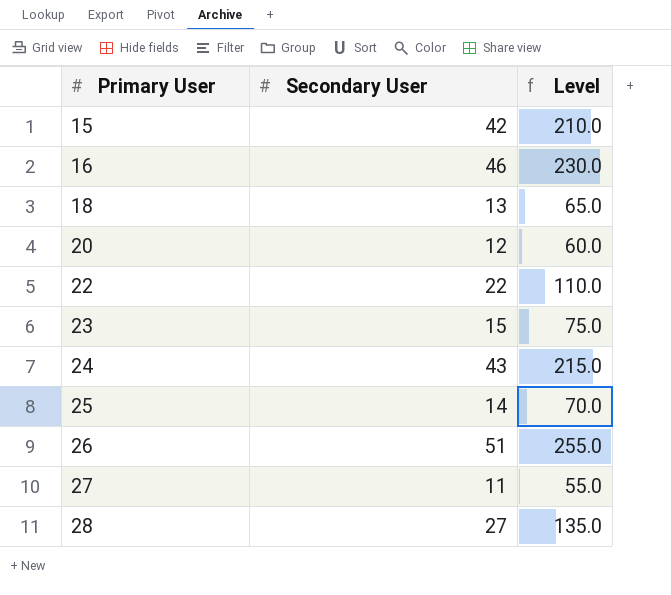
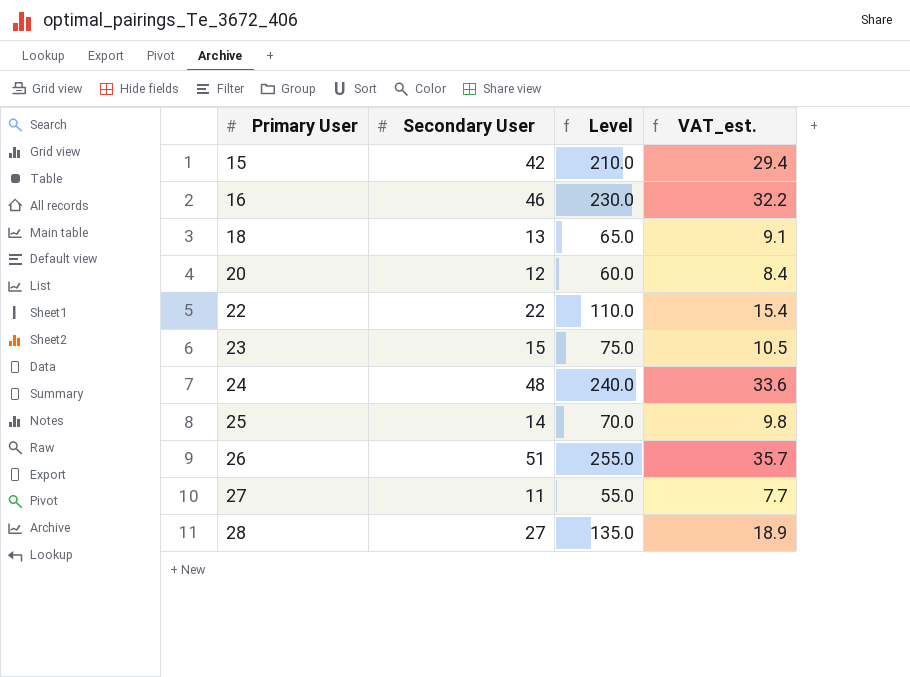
column VAT_est. | formula: none -> [Secondary User] * 0.7
24 | Secondary User: 43 -> 48
24 | Level: 215.0 -> 240.0

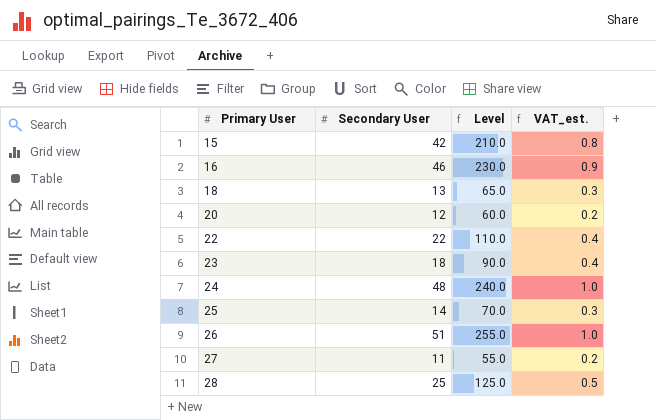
column VAT_est. | formula: [Secondary User] * 0.7 -> [Secondary User] * 0.02
23 | Secondary User: 15 -> 18
23 | Level: 75.0 -> 90.0
28 | Secondary User: 27 -> 25
28 | Level: 135.0 -> 125.0

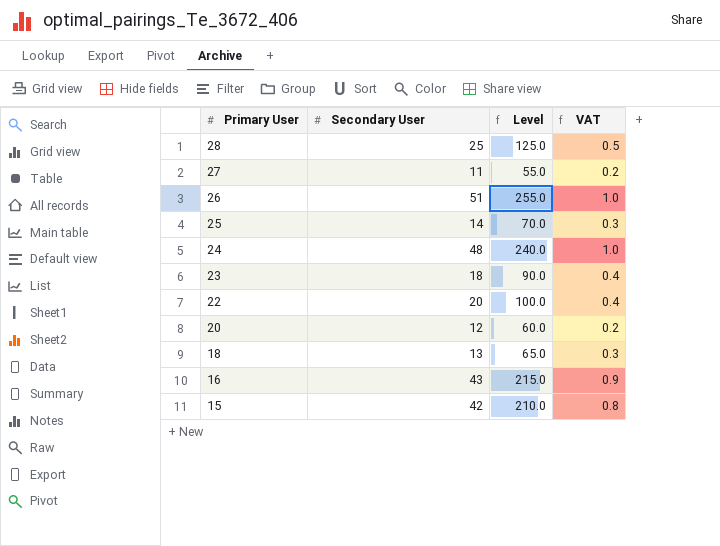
row order: Primary User ascending -> Primary User descending
column name: VAT_est. -> VAT
22 | Secondary User: 22 -> 20
22 | Level: 110.0 -> 100.0
16 | Secondary User: 46 -> 43
16 | Level: 230.0 -> 215.0

